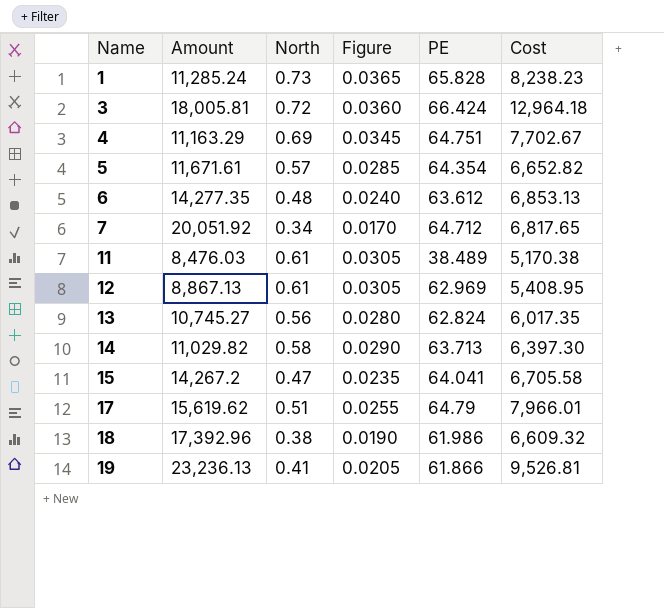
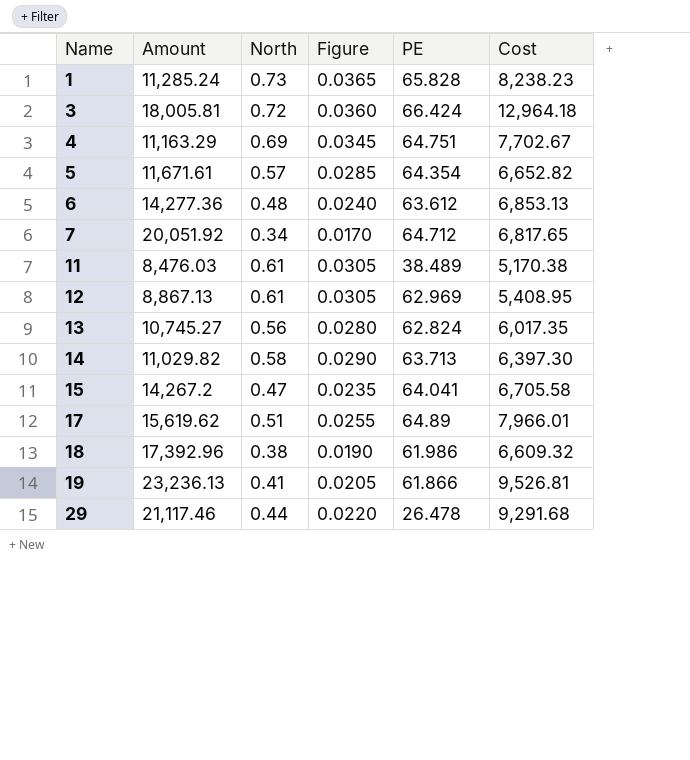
6 | Amount: 14,277.35 -> 14,277.36
17 | PE: 64.79 -> 64.89
row 29: none -> 21,117.46 | 0.44 | 0.0220 | 26.478 | 9,291.68

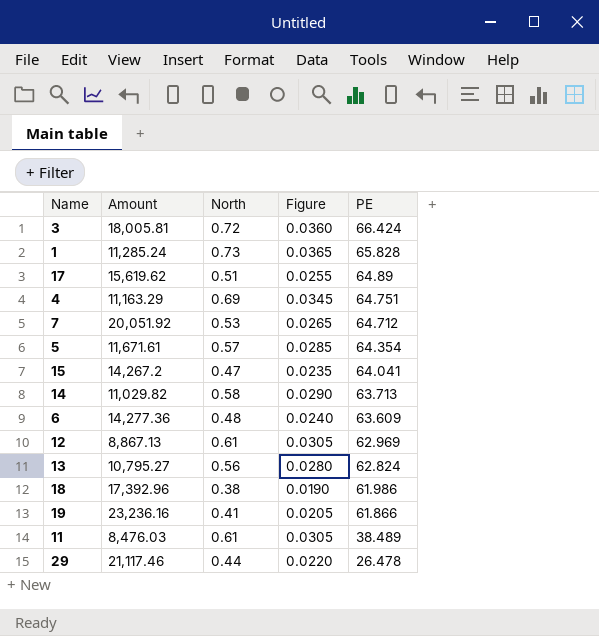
row order: Name ascending -> PE descending
column Cost | formula: [Amount] * [North] -> none
7 | North: 0.34 -> 0.53
7 | Figure: 0.0170 -> 0.0265
6 | PE: 63.612 -> 63.609
13 | Amount: 10,745.27 -> 10,795.27
19 | Amount: 23,236.13 -> 23,236.16

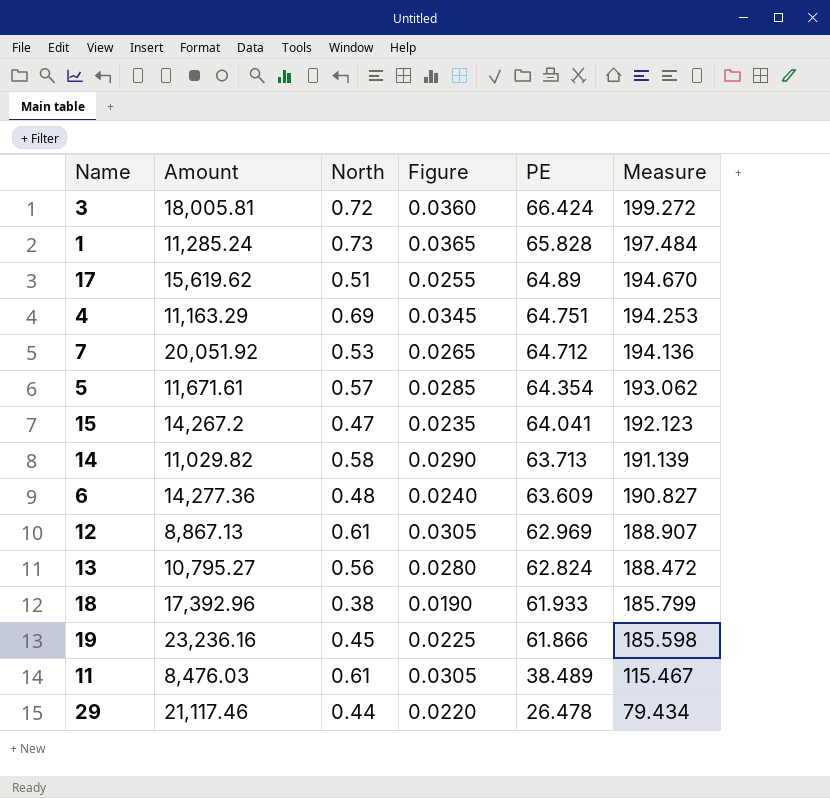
column Measure | formula: none -> [PE] * 3
18 | PE: 61.986 -> 61.933
19 | North: 0.41 -> 0.45
19 | Figure: 0.0205 -> 0.0225

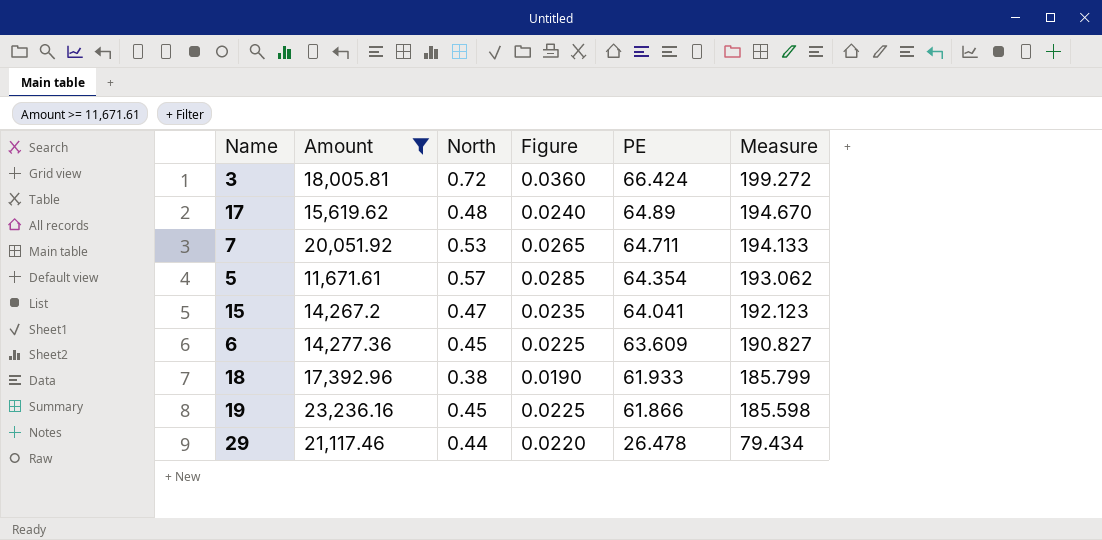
filter: none -> Amount >= 11,671.61
17 | North: 0.51 -> 0.48
17 | Figure: 0.0255 -> 0.0240
7 | PE: 64.712 -> 64.711
7 | Measure: 194.136 -> 194.133
6 | North: 0.48 -> 0.45
6 | Figure: 0.0240 -> 0.0225

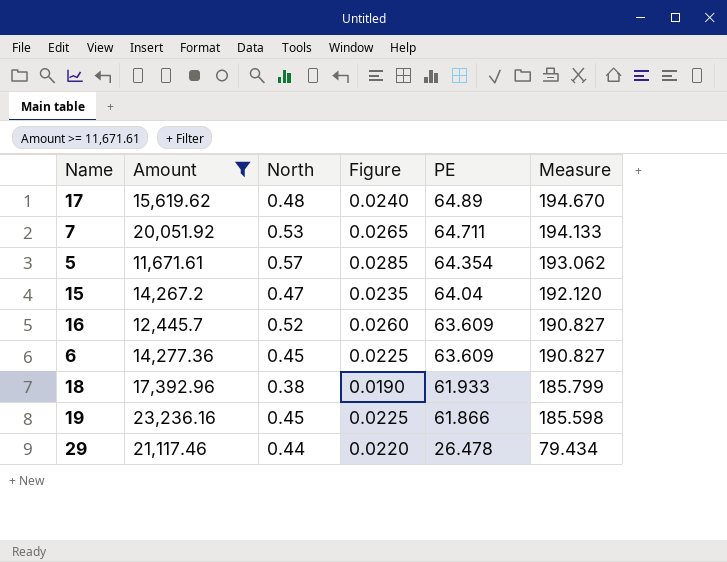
row 3: 18,005.81 | 0.72 | 0.0360 | 66.424 | 199.272 -> none
15 | PE: 64.041 -> 64.04
15 | Measure: 192.123 -> 192.120
row 16: none -> 12,445.7 | 0.52 | 0.0260 | 63.609 | 190.827

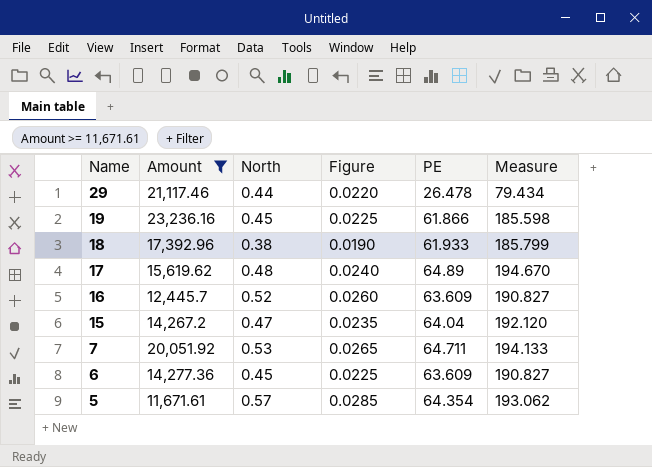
row order: PE descending -> Name descending

